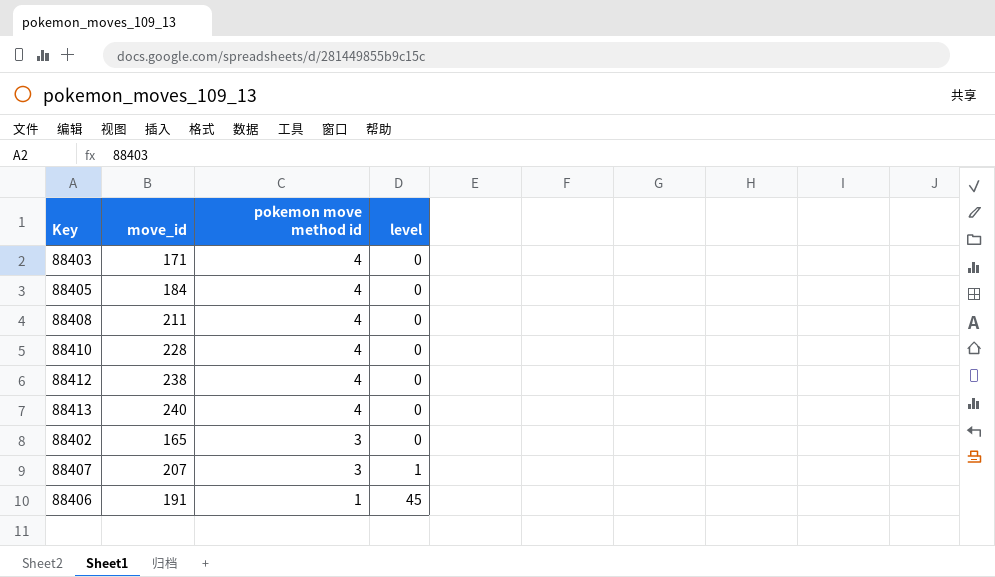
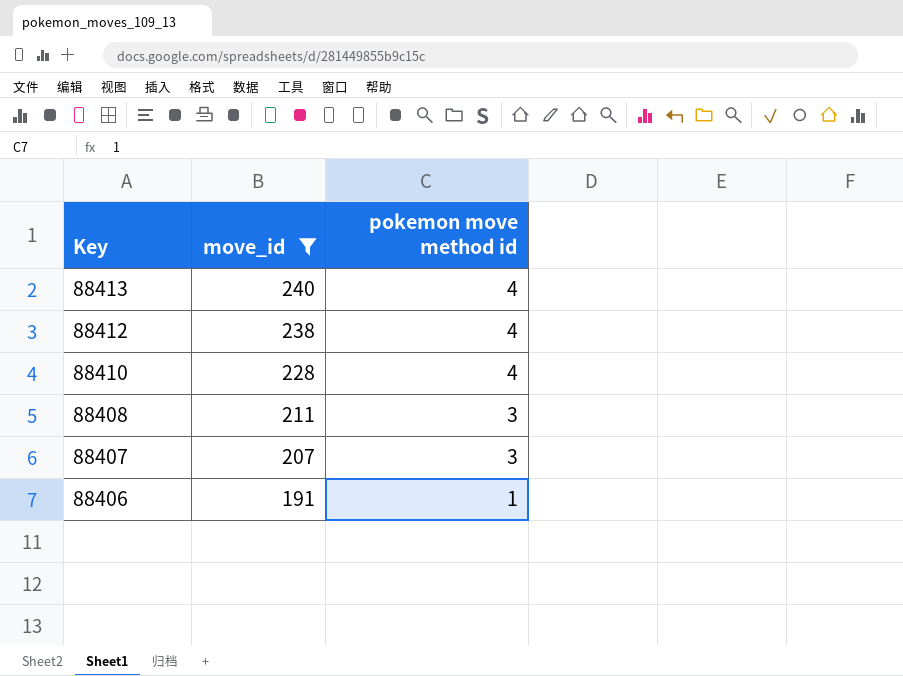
filter: none -> move_id >= 191
row order: pokemon move method id descending -> Key descending
column level | position: 4 -> none
88408 | pokemon move method id: 4 -> 3

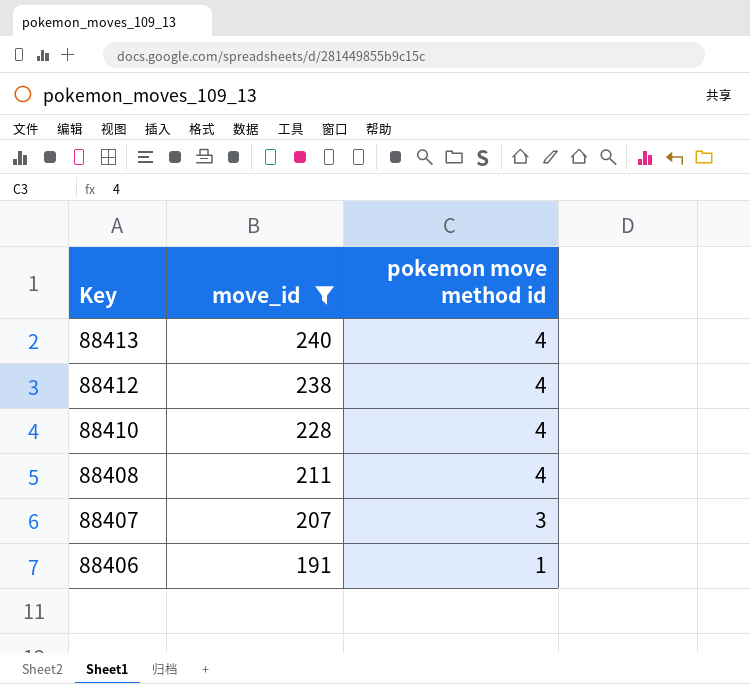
88408 | pokemon move method id: 3 -> 4

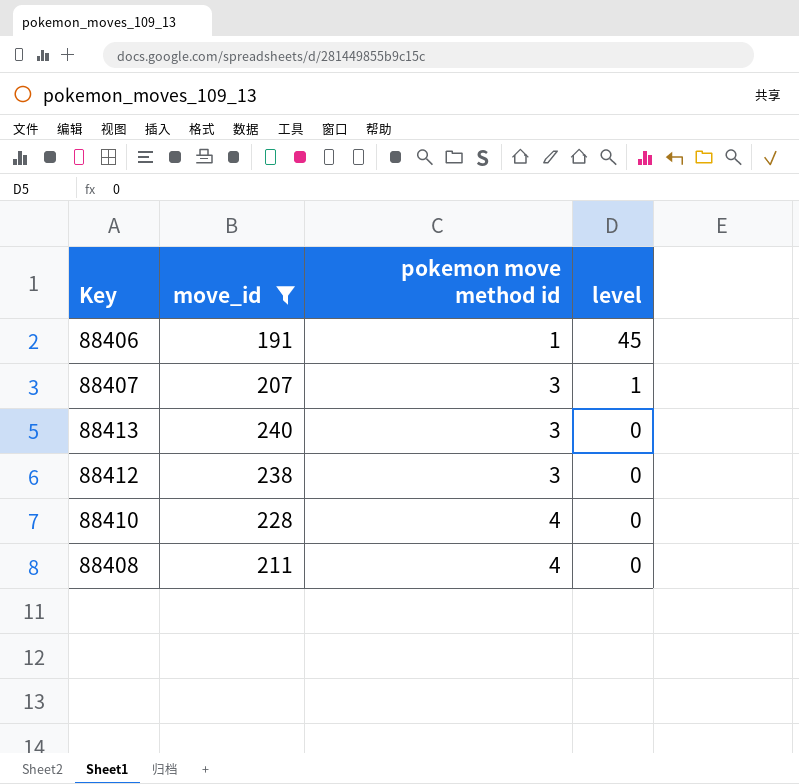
row order: Key descending -> pokemon move method id ascending
column level | position: none -> 4
88413 | pokemon move method id: 4 -> 3
88412 | pokemon move method id: 4 -> 3

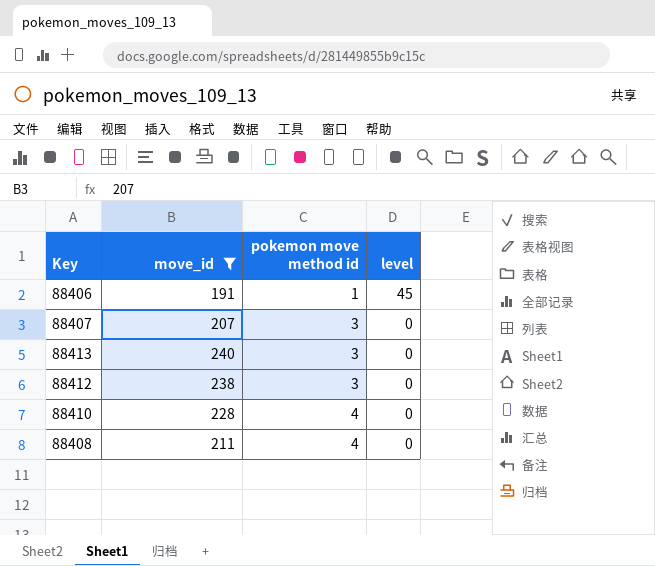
88407 | level: 1 -> 0

